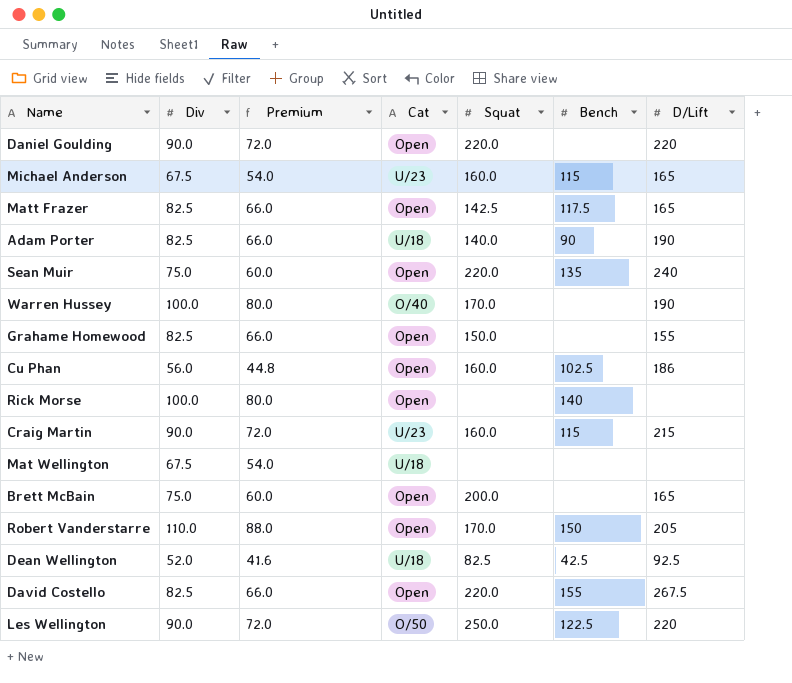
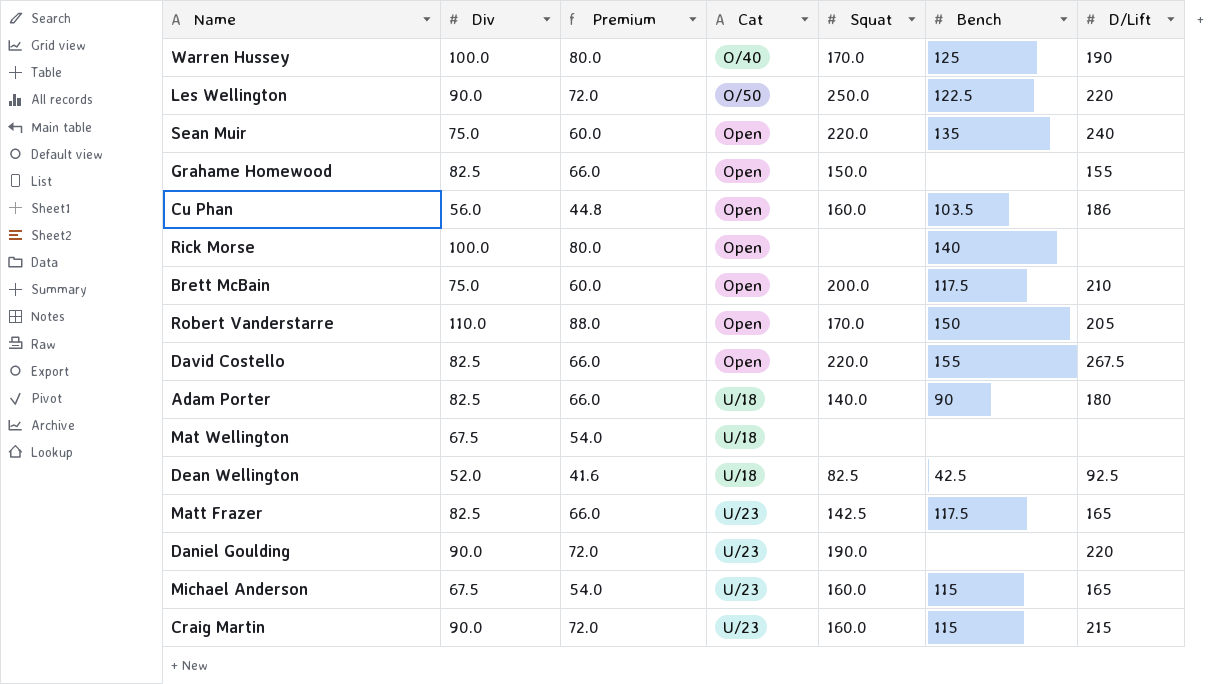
row order: none -> Cat ascending
Warren Hussey | Bench: none -> 125
Cu Phan | Bench: 102.5 -> 103.5
Brett McBain | Bench: none -> 117.5
Brett McBain | D/Lift: 165 -> 210
Adam Porter | D/Lift: 190 -> 180
Matt Frazer | Cat: Open -> U/23
Daniel Goulding | Cat: Open -> U/23
Daniel Goulding | Squat: 220.0 -> 190.0

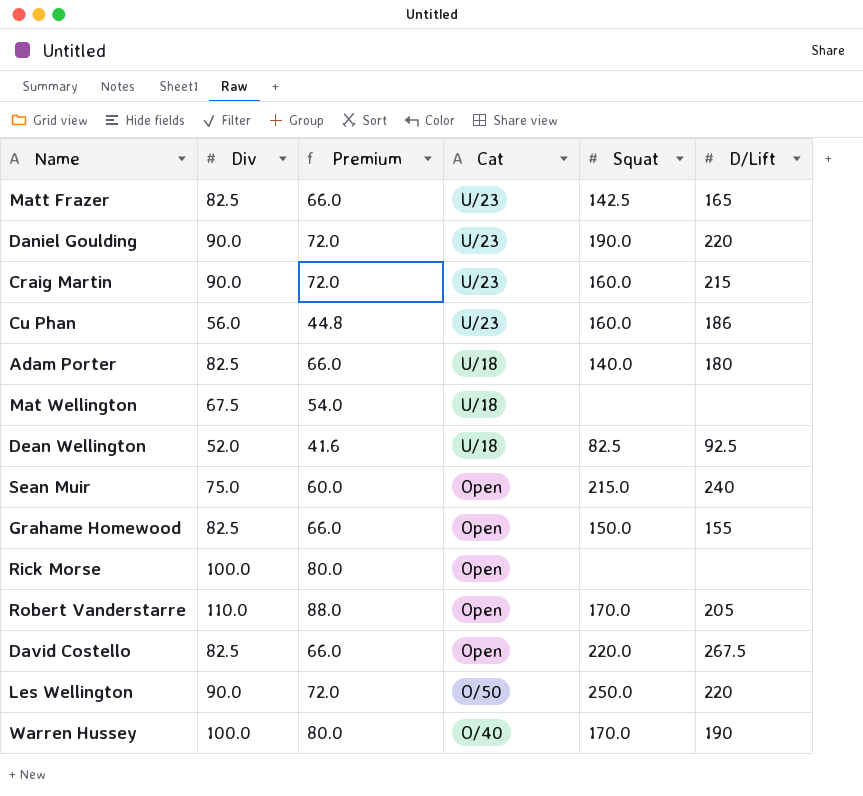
row order: Cat ascending -> Cat descending
column Bench | position: 6 -> none
row Brett McBain: 75.0 | 60.0 | Open | 200.0 | 117.5 | 210 -> none
row Michael Anderson: 67.5 | 54.0 | U/23 | 160.0 | 115 | 165 -> none
Cu Phan | Cat: Open -> U/23
Sean Muir | Squat: 220.0 -> 215.0

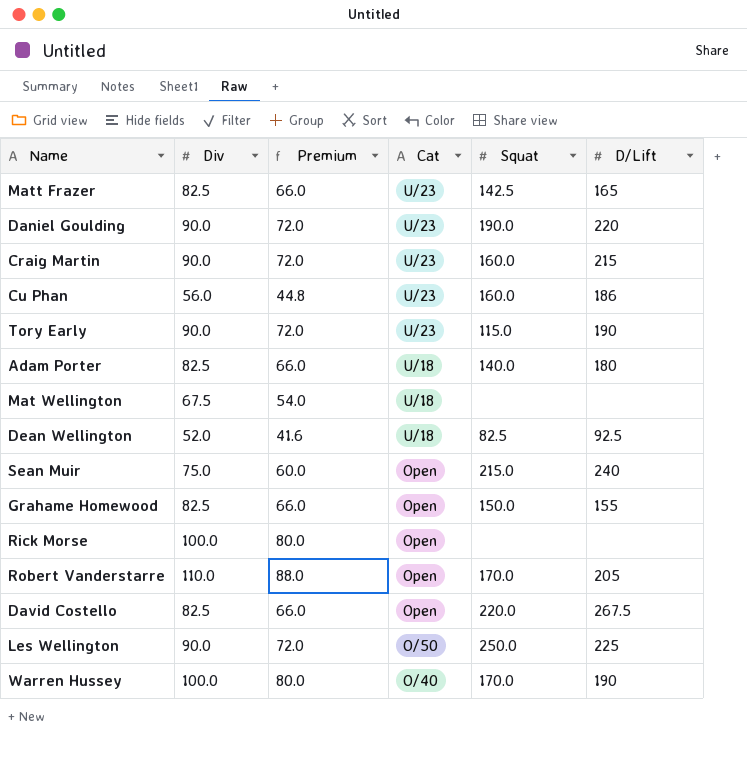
row Tory Early: none -> 90.0 | 72.0 | U/23 | 115.0 | 190
Les Wellington | D/Lift: 220 -> 225

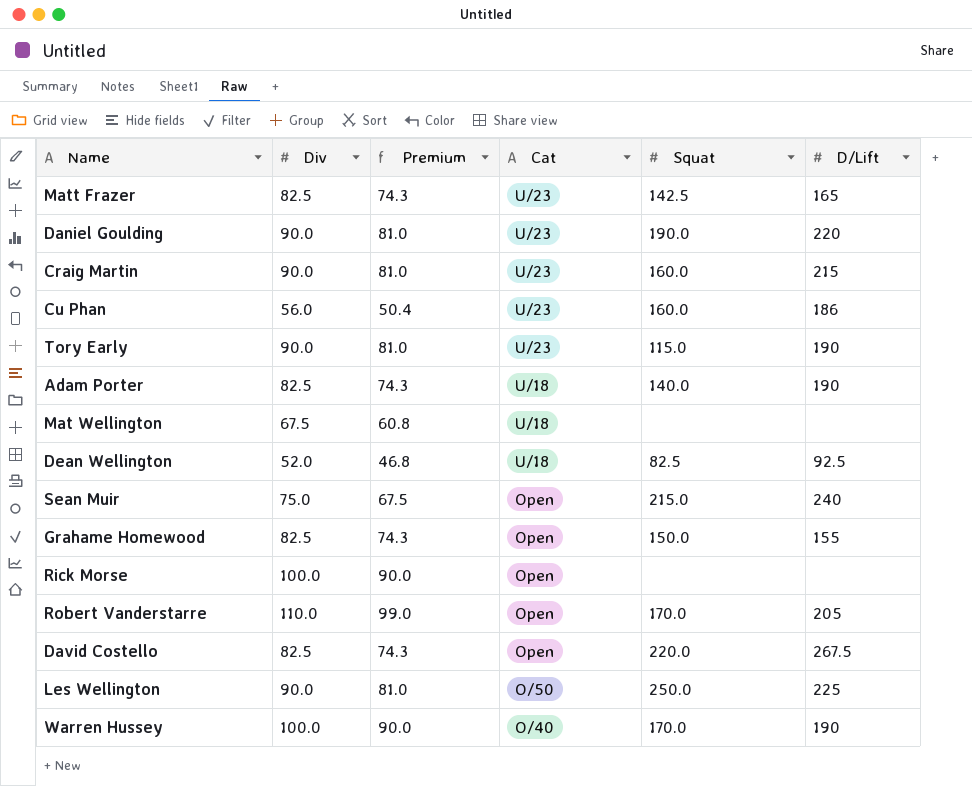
column Premium | formula: [Div] * 0.8 -> [Div] * 0.9
Adam Porter | D/Lift: 180 -> 190

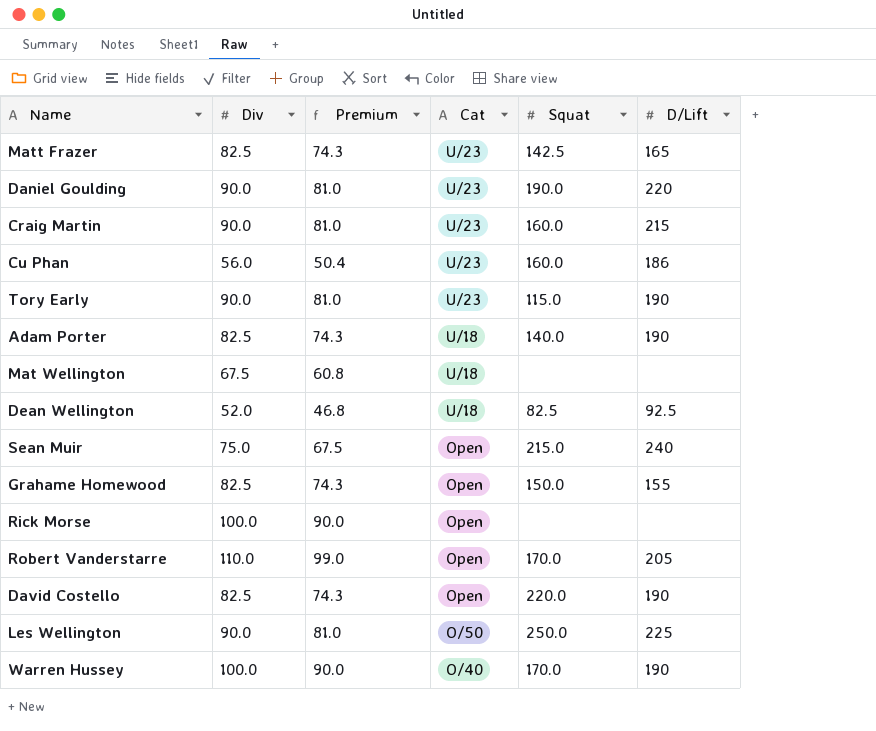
David Costello | D/Lift: 267.5 -> 190

